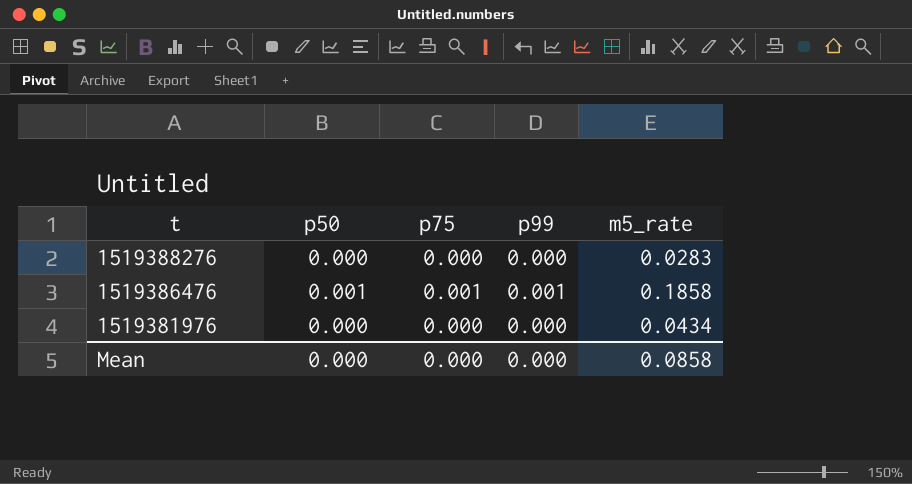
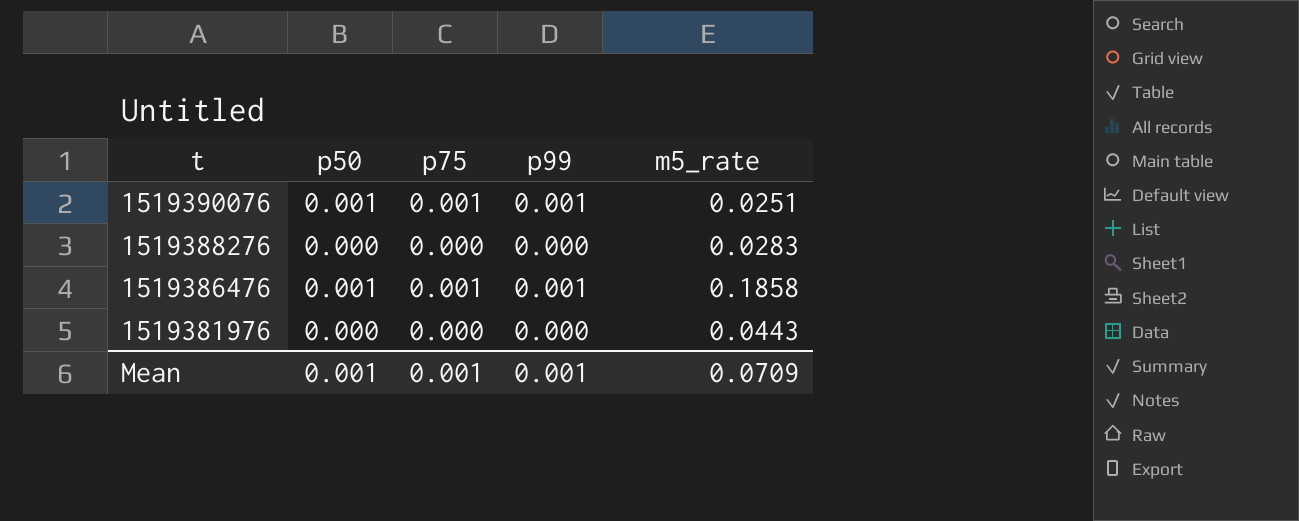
row 1519390076: none -> 0.001 | 0.001 | 0.001 | 0.0251
1519381976 | m5_rate: 0.0434 -> 0.0443
Mean | p50: 0.000 -> 0.001
Mean | p75: 0.000 -> 0.001
Mean | p99: 0.000 -> 0.001
Mean | m5_rate: 0.0858 -> 0.0709

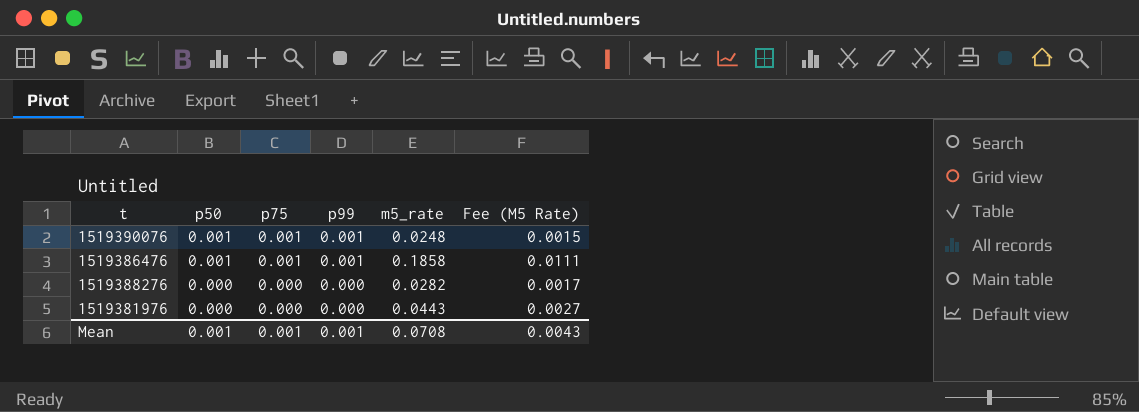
row order: t descending -> p50 descending
column Fee (M5 Rate) | formula: none -> [m5_rate] * 0.06
1519390076 | m5_rate: 0.0251 -> 0.0248
1519388276 | m5_rate: 0.0283 -> 0.0282
Mean | m5_rate: 0.0709 -> 0.0708

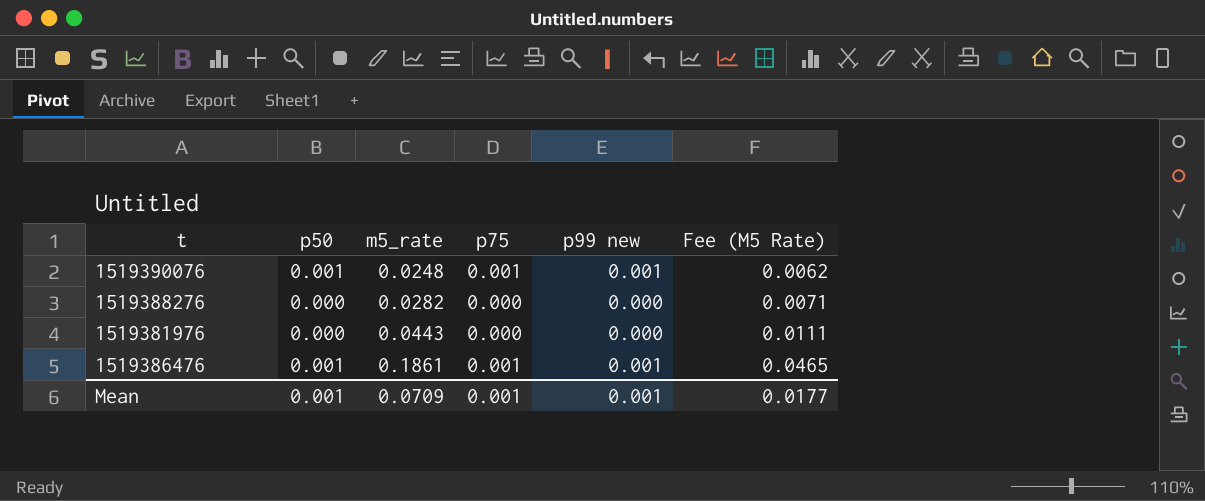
row order: p50 descending -> m5_rate ascending
column m5_rate | position: 5 -> 3
column name: p99 -> p99 new
column Fee (M5 Rate) | formula: [m5_rate] * 0.06 -> [m5_rate] * 0.25
1519386476 | m5_rate: 0.1858 -> 0.1861
Mean | m5_rate: 0.0708 -> 0.0709
Mean | Fee (M5 Rate): 0.0043 -> 0.0177

